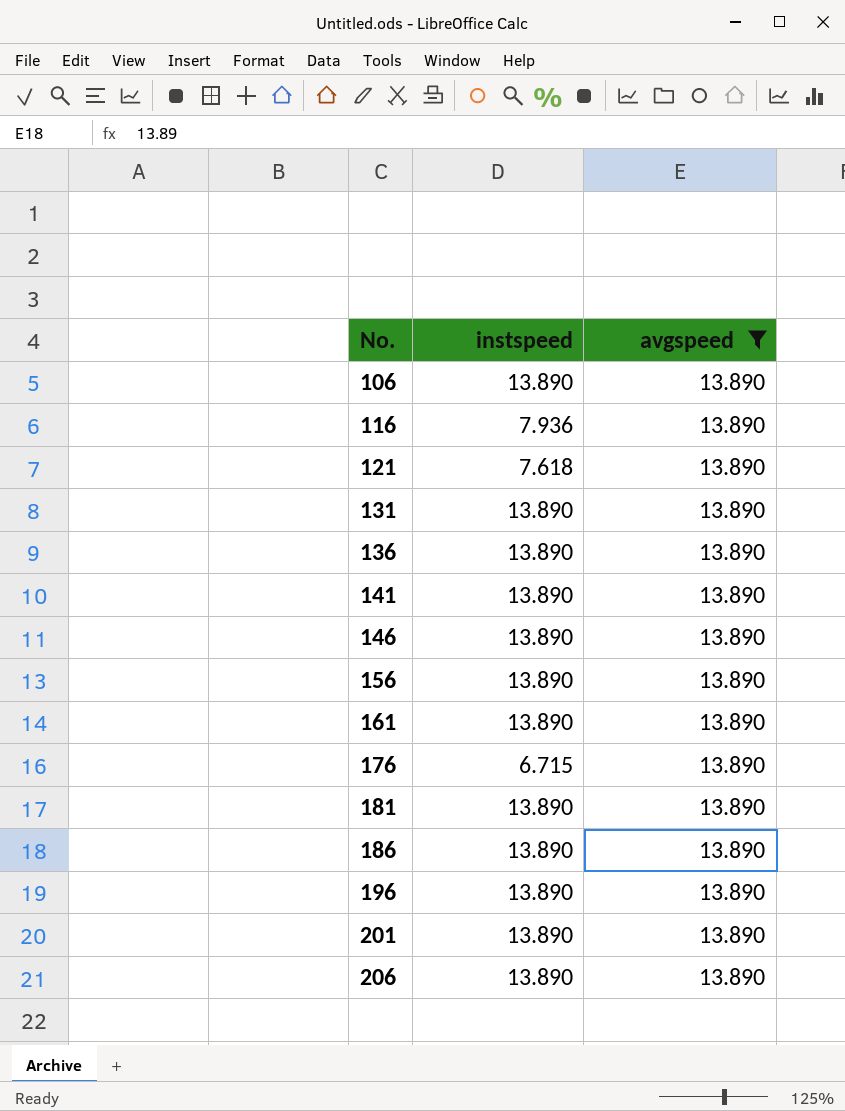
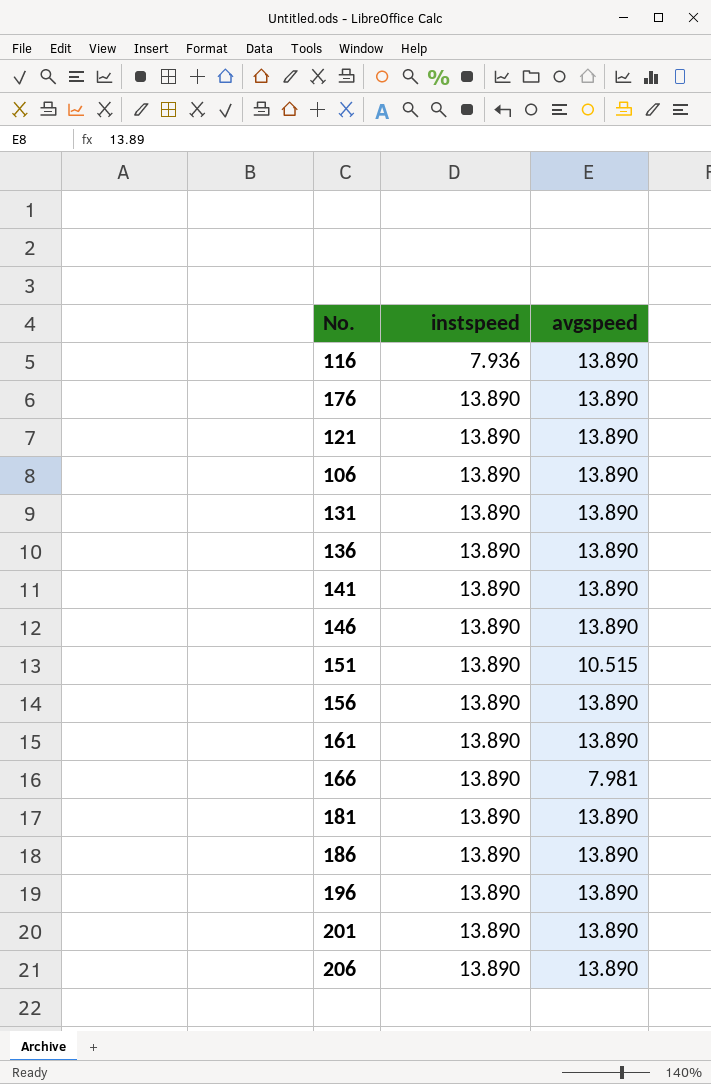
filter: avgspeed = 13.890 -> none
row order: No. ascending -> instspeed ascending
176 | instspeed: 6.715 -> 13.890
121 | instspeed: 7.618 -> 13.890

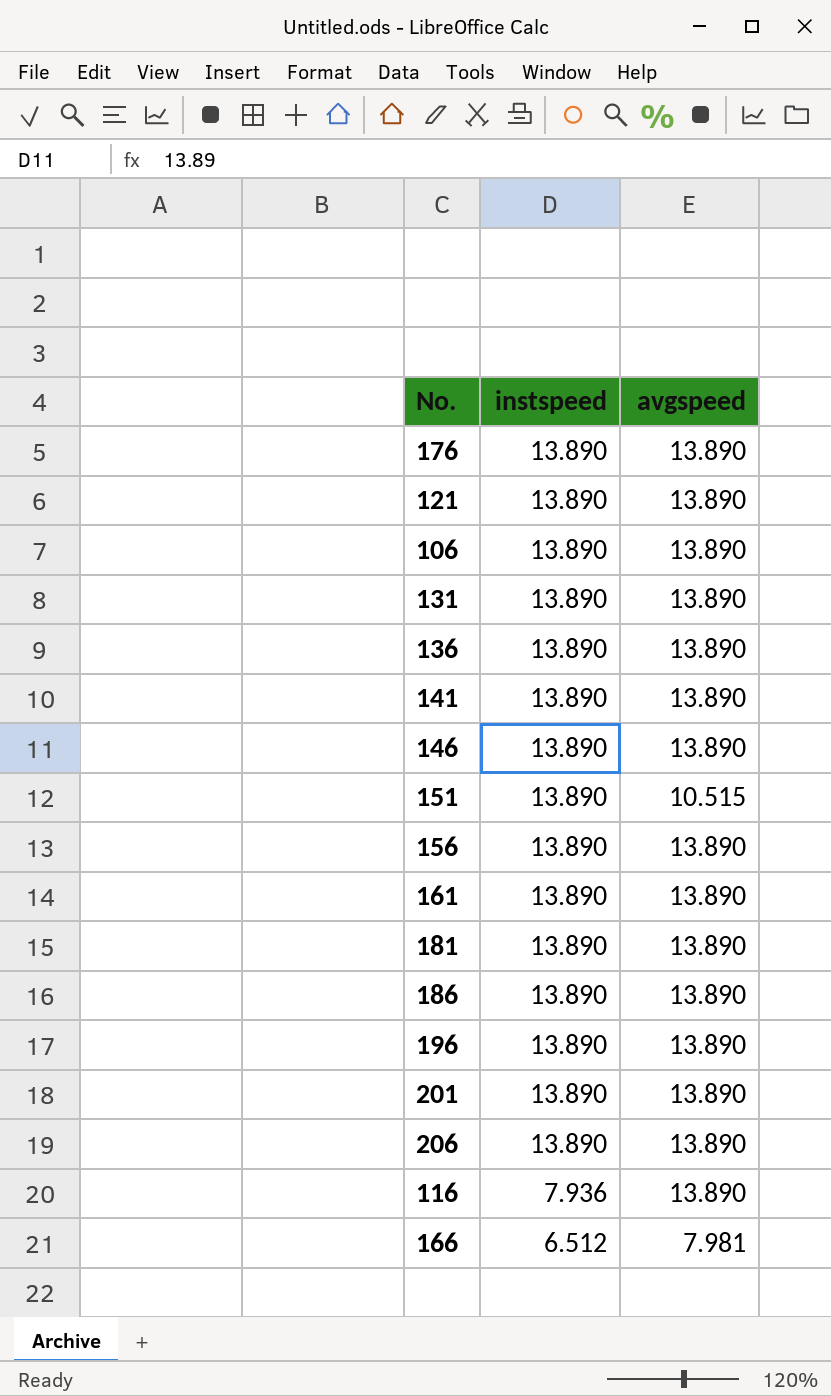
row order: instspeed ascending -> instspeed descending
166 | instspeed: 13.890 -> 6.512

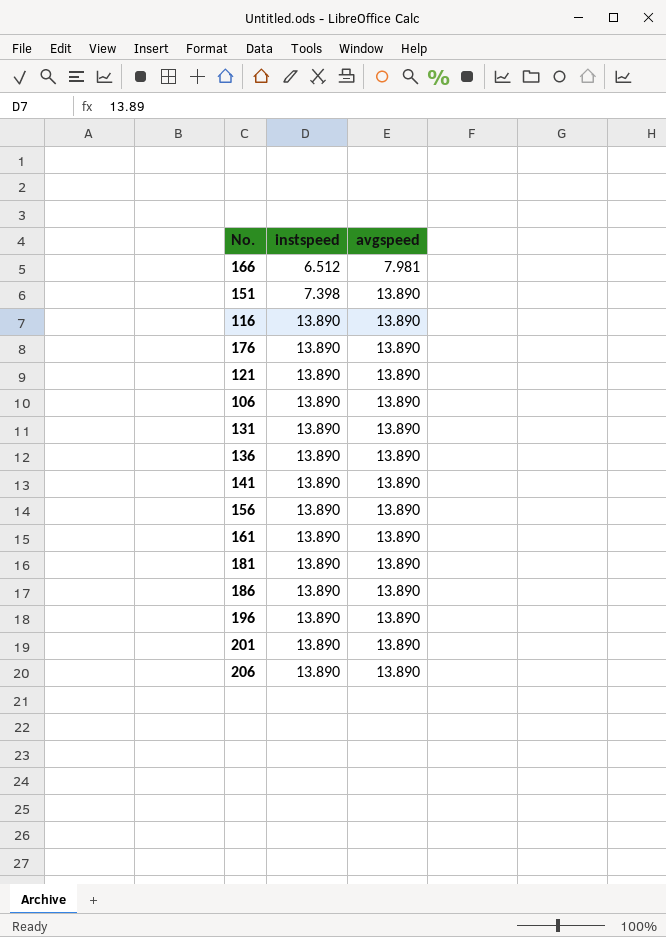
row order: instspeed descending -> instspeed ascending
row 146: 13.890 | 13.890 -> none
151 | instspeed: 13.890 -> 7.398
151 | avgspeed: 10.515 -> 13.890
116 | instspeed: 7.936 -> 13.890

